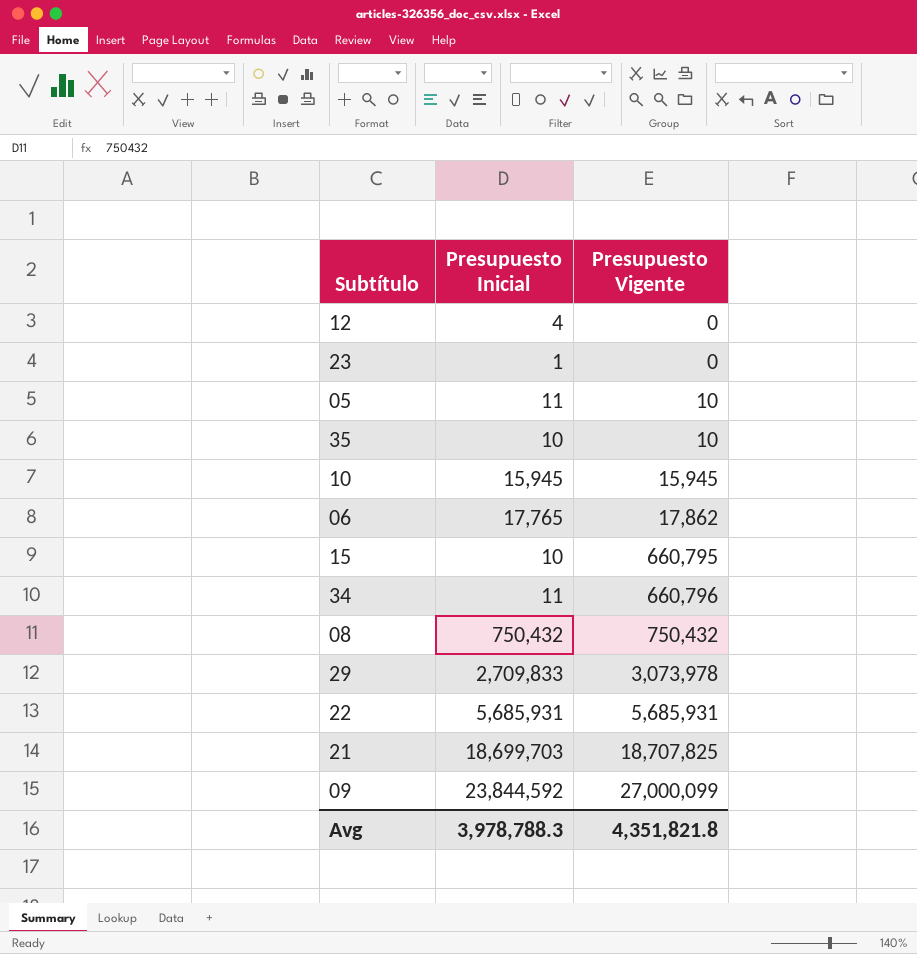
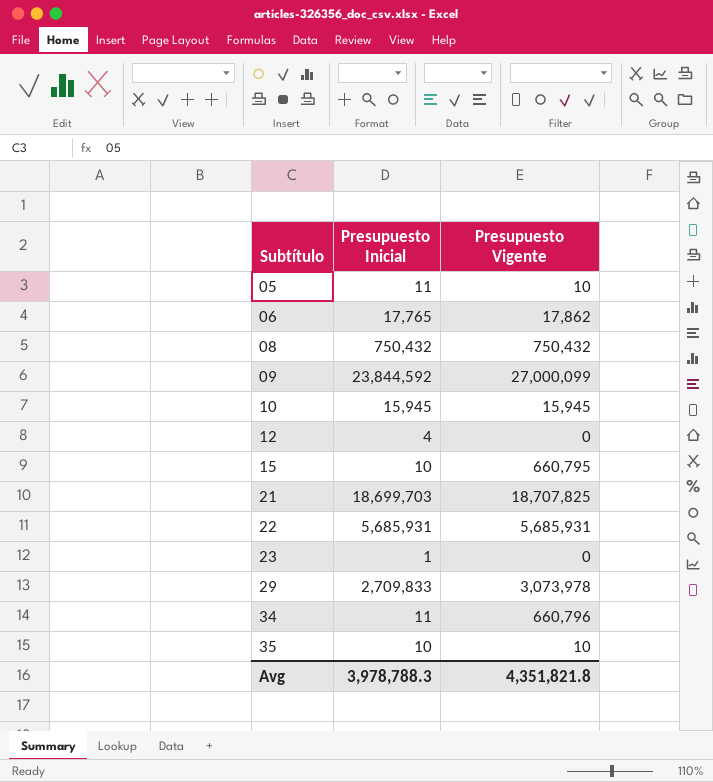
row order: Presupuesto Vigente ascending -> Subtítulo ascending

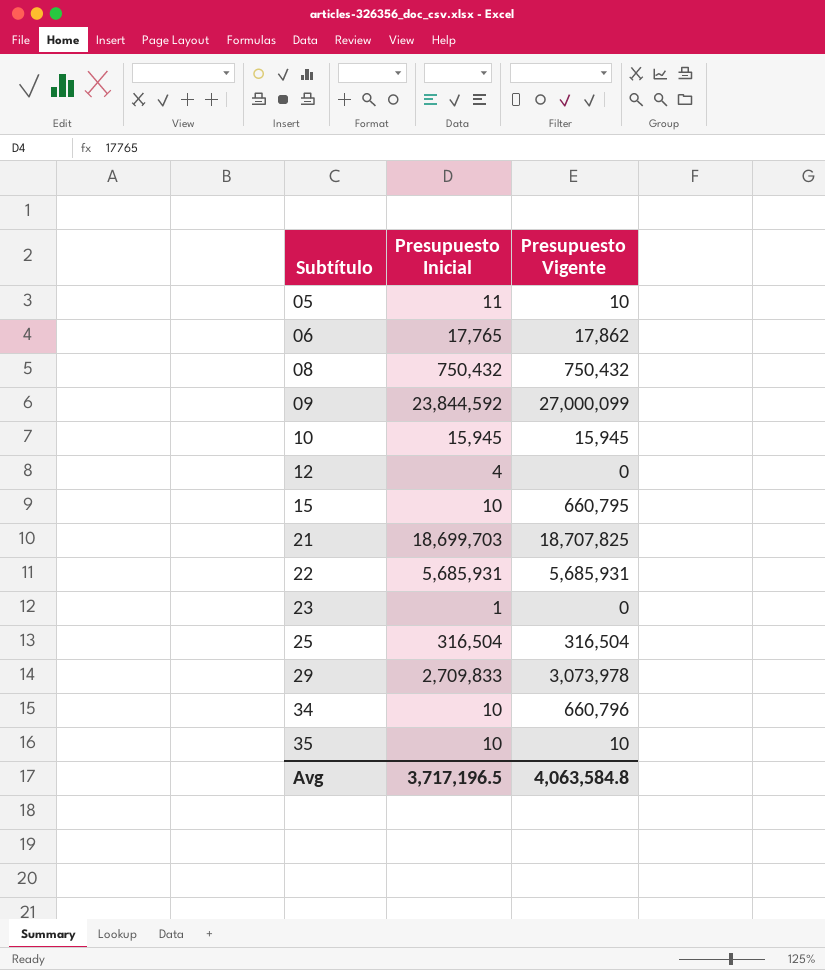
row 25: none -> 316,504 | 316,504
34 | Presupuesto Inicial: 11 -> 10
Avg | Presupuesto Inicial: 3,978,788.3 -> 3,717,196.5
Avg | Presupuesto Vigente: 4,351,821.8 -> 4,063,584.8

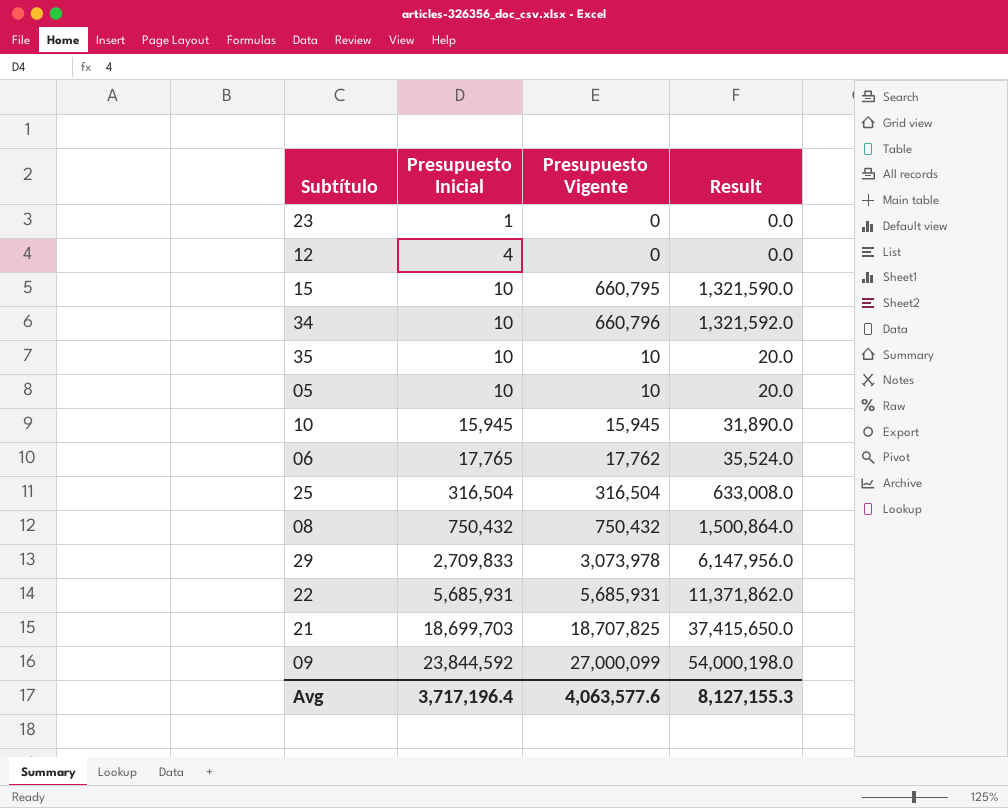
row order: Subtítulo ascending -> Presupuesto Inicial ascending
column Result | formula: none -> [Presupuesto Vigente] * 2
05 | Presupuesto Inicial: 11 -> 10
06 | Presupuesto Vigente: 17,862 -> 17,762
Avg | Presupuesto Inicial: 3,717,196.5 -> 3,717,196.4
Avg | Presupuesto Vigente: 4,063,584.8 -> 4,063,577.6

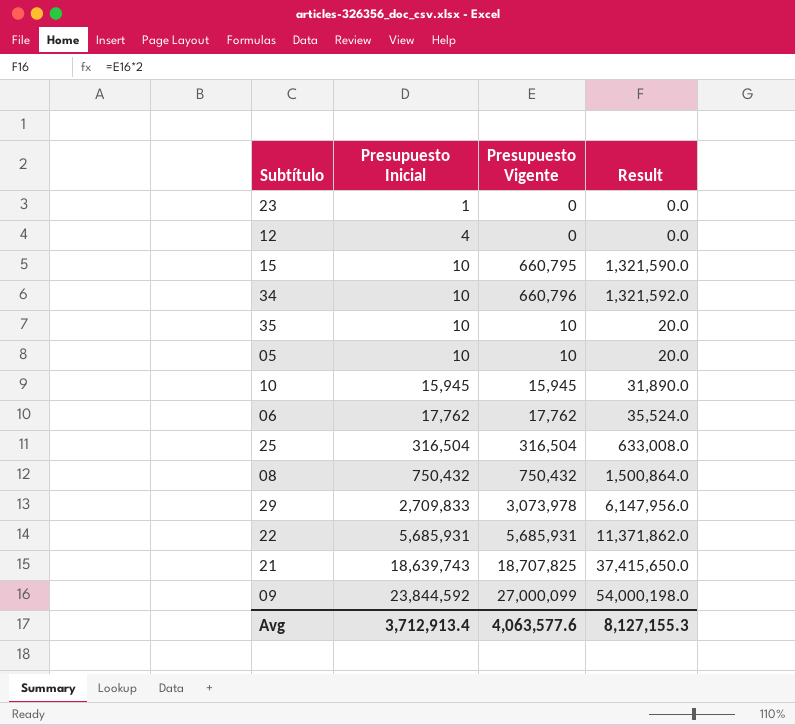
06 | Presupuesto Inicial: 17,765 -> 17,762
21 | Presupuesto Inicial: 18,699,703 -> 18,639,743
Avg | Presupuesto Inicial: 3,717,196.4 -> 3,712,913.4

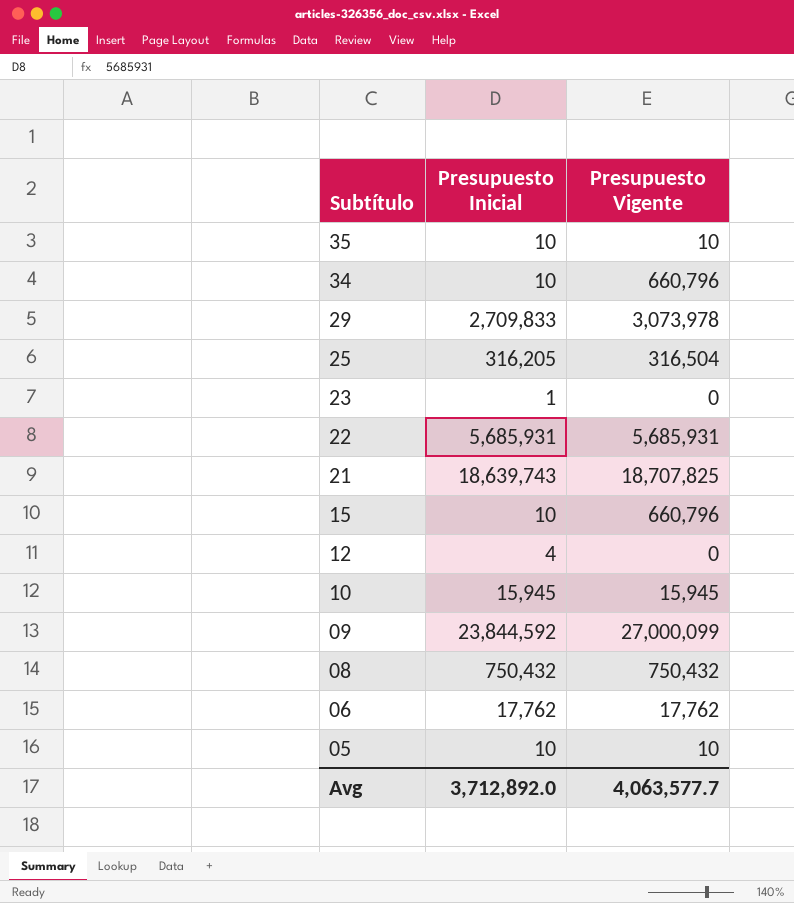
row order: Presupuesto Inicial ascending -> Subtítulo descending
column Result | formula: [Presupuesto Vigente] * 2 -> none
25 | Presupuesto Inicial: 316,504 -> 316,205
15 | Presupuesto Vigente: 660,795 -> 660,796
Avg | Presupuesto Inicial: 3,712,913.4 -> 3,712,892.0
Avg | Presupuesto Vigente: 4,063,577.6 -> 4,063,577.7

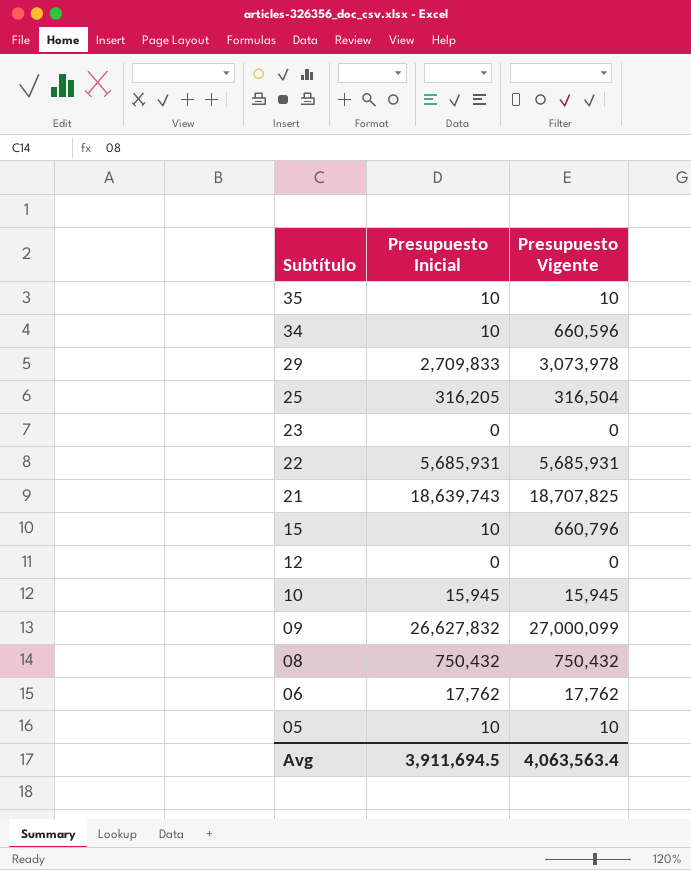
34 | Presupuesto Vigente: 660,796 -> 660,596
23 | Presupuesto Inicial: 1 -> 0
12 | Presupuesto Inicial: 4 -> 0
09 | Presupuesto Inicial: 23,844,592 -> 26,627,832
Avg | Presupuesto Inicial: 3,712,892.0 -> 3,911,694.5
Avg | Presupuesto Vigente: 4,063,577.7 -> 4,063,563.4

